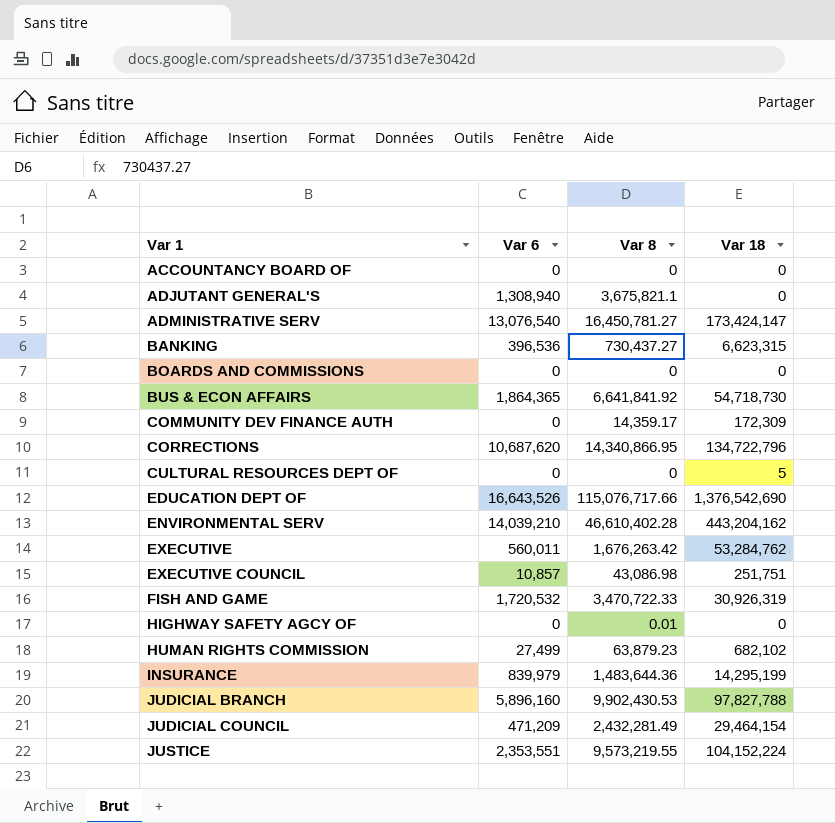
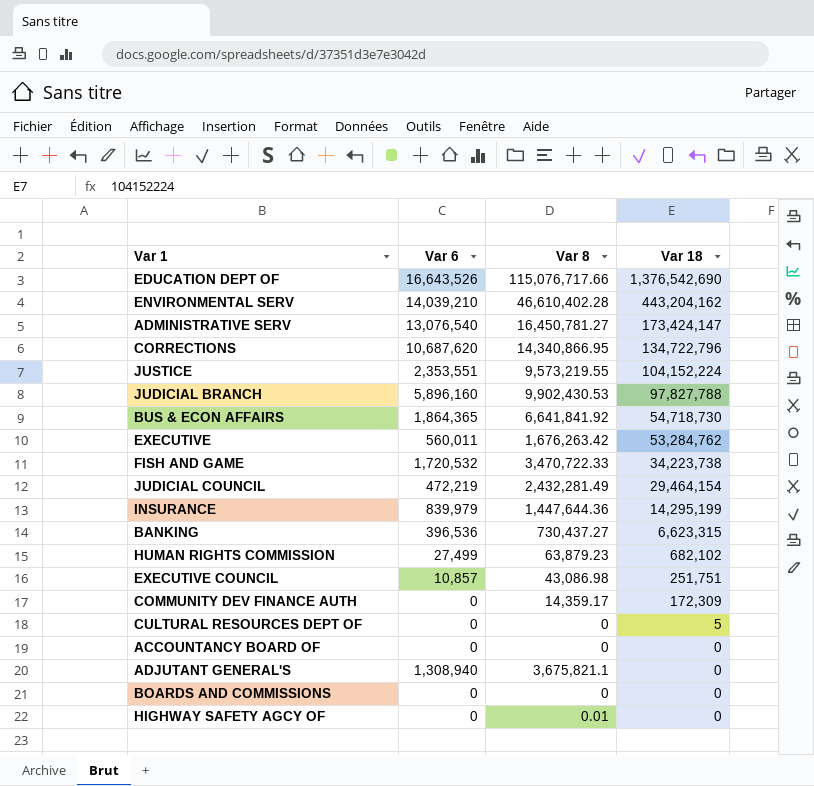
row order: Var 1 ascending -> Var 18 descending
FISH AND GAME | Var 18: 30,926,319 -> 34,223,738
JUDICIAL COUNCIL | Var 6: 471,209 -> 472,219
INSURANCE | Var 8: 1,483,644.36 -> 1,447,644.36

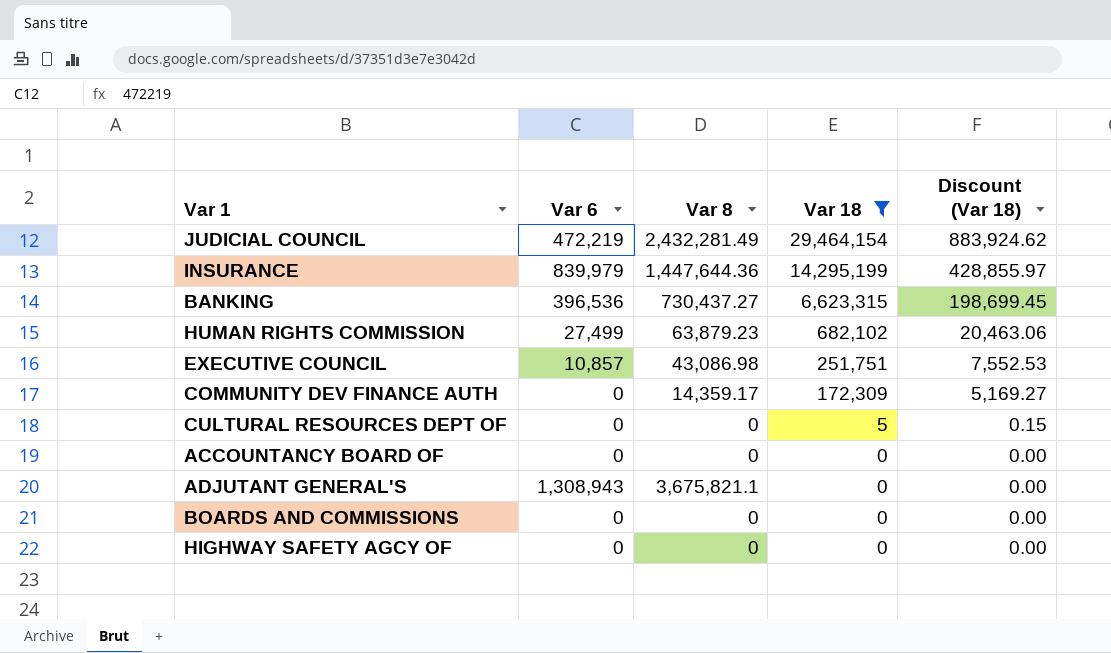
filter: none -> Var 18 <= 29,464,154
column Discount (Var 18) | formula: none -> [Var 18] * 0.03
ADJUTANT GENERAL'S | Var 6: 1,308,940 -> 1,308,943
HIGHWAY SAFETY AGCY OF | Var 8: 0.01 -> 0

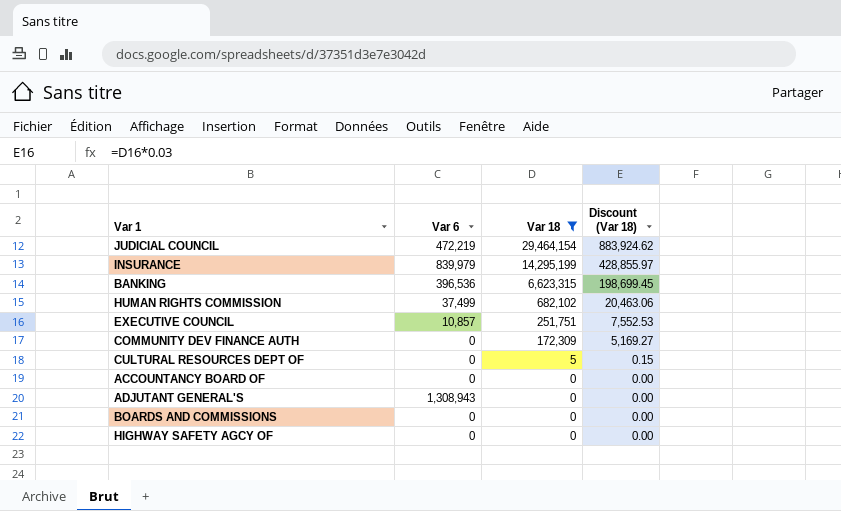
column Var 8 | position: 3 -> none
HUMAN RIGHTS COMMISSION | Var 6: 27,499 -> 37,499

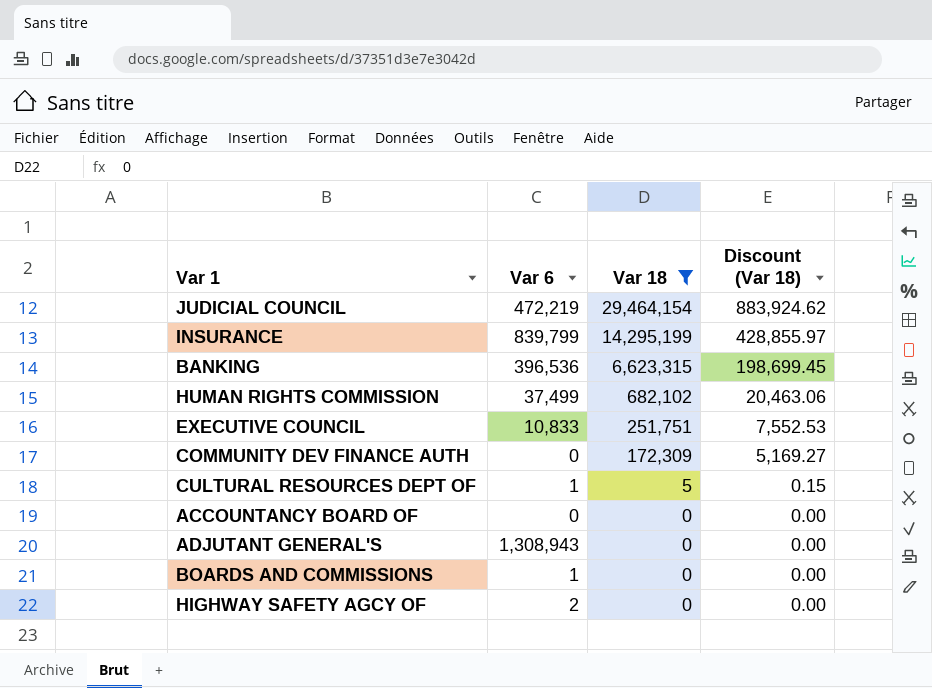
INSURANCE | Var 6: 839,979 -> 839,799
EXECUTIVE COUNCIL | Var 6: 10,857 -> 10,833
CULTURAL RESOURCES DEPT OF | Var 6: 0 -> 1
BOARDS AND COMMISSIONS | Var 6: 0 -> 1
HIGHWAY SAFETY AGCY OF | Var 6: 0 -> 2

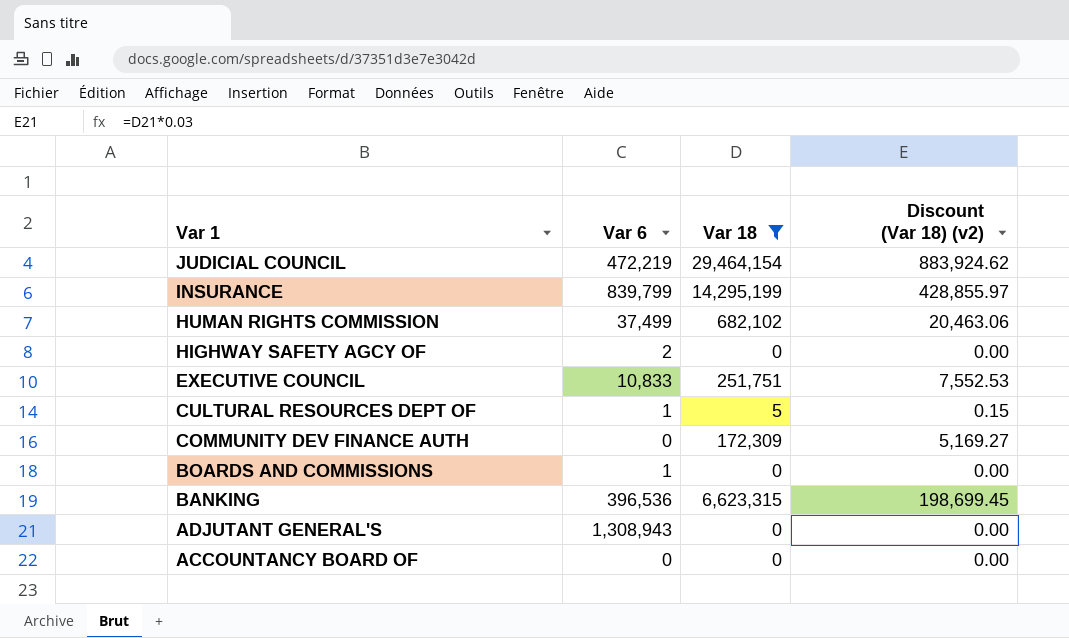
row order: Var 18 descending -> Var 1 descending
column name: Discount (Var 18) -> Discount (Var 18) (v2)

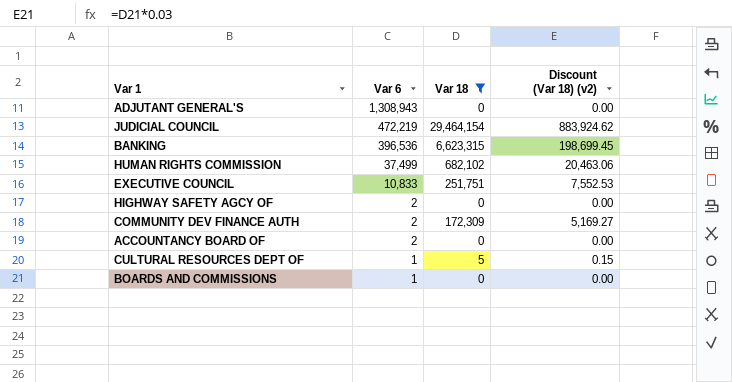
row order: Var 1 descending -> Var 6 descending
row INSURANCE: 839,799 | 14,295,199 | 428,855.97 -> none
COMMUNITY DEV FINANCE AUTH | Var 6: 0 -> 2
ACCOUNTANCY BOARD OF | Var 6: 0 -> 2

